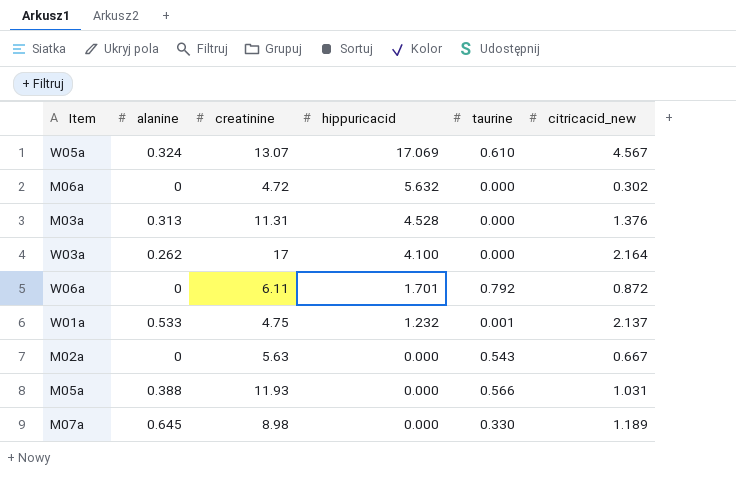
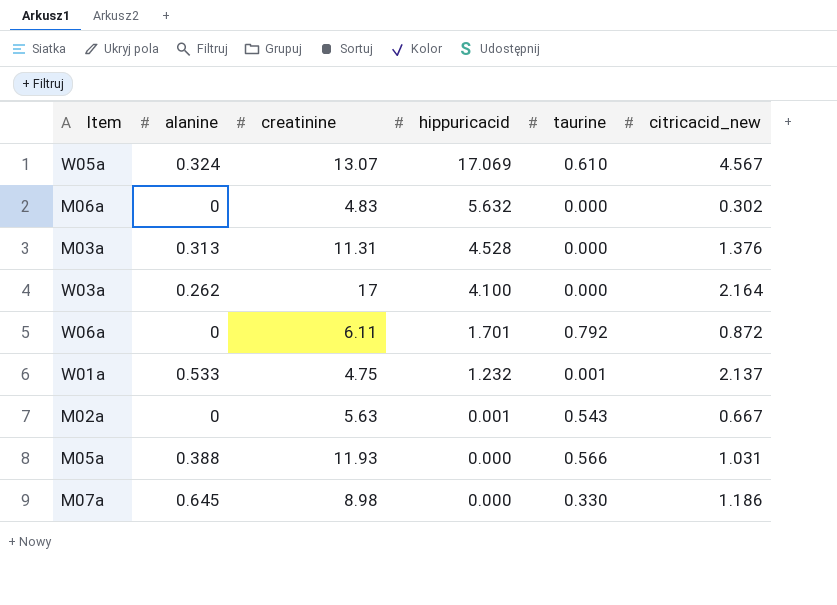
M06a | creatinine: 4.72 -> 4.83
M02a | hippuricacid: 0.000 -> 0.001
M07a | citricacid_new: 1.189 -> 1.186

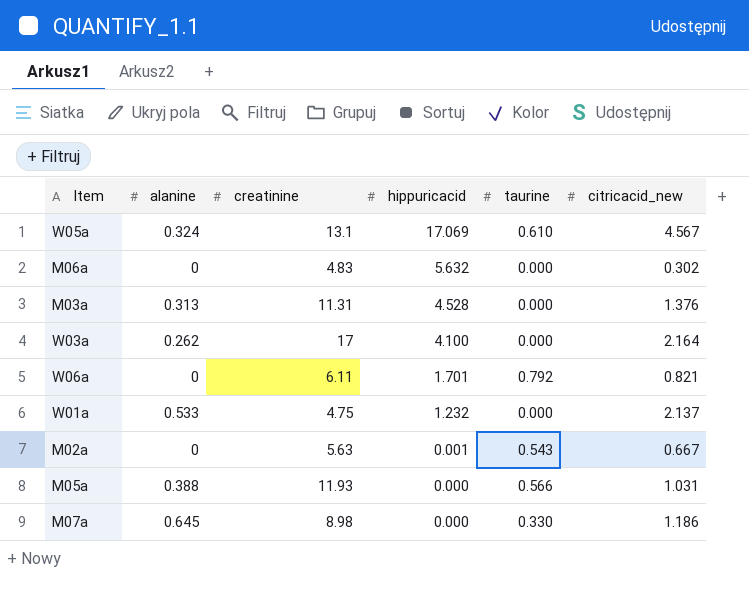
W05a | creatinine: 13.07 -> 13.1
W06a | citricacid_new: 0.872 -> 0.821
W01a | taurine: 0.001 -> 0.000

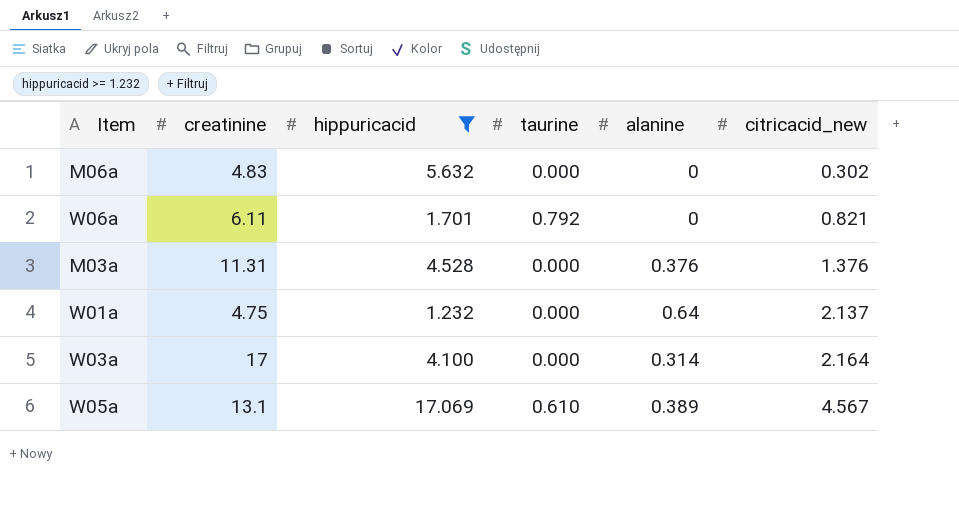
filter: none -> hippuricacid >= 1.232
row order: hippuricacid descending -> citricacid_new ascending
column alanine | position: 2 -> 5
M03a | alanine: 0.313 -> 0.376
W01a | alanine: 0.533 -> 0.64
W03a | alanine: 0.262 -> 0.314
W05a | alanine: 0.324 -> 0.389

